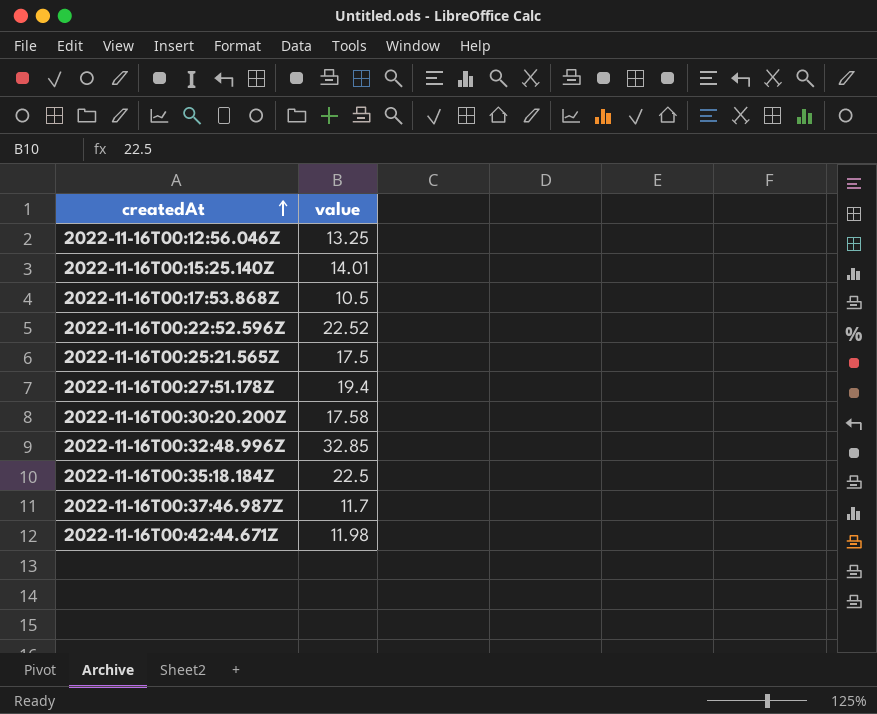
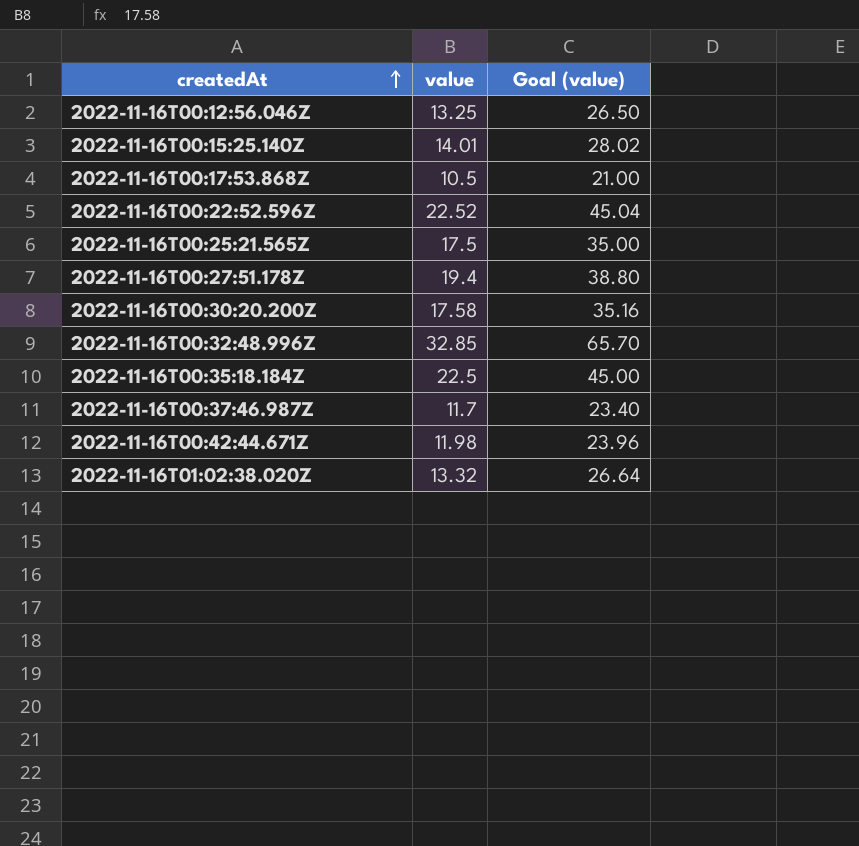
column Goal (value) | formula: none -> [value] * 2
row 2022-11-16T01:02:38.020Z: none -> 13.32 | 26.64

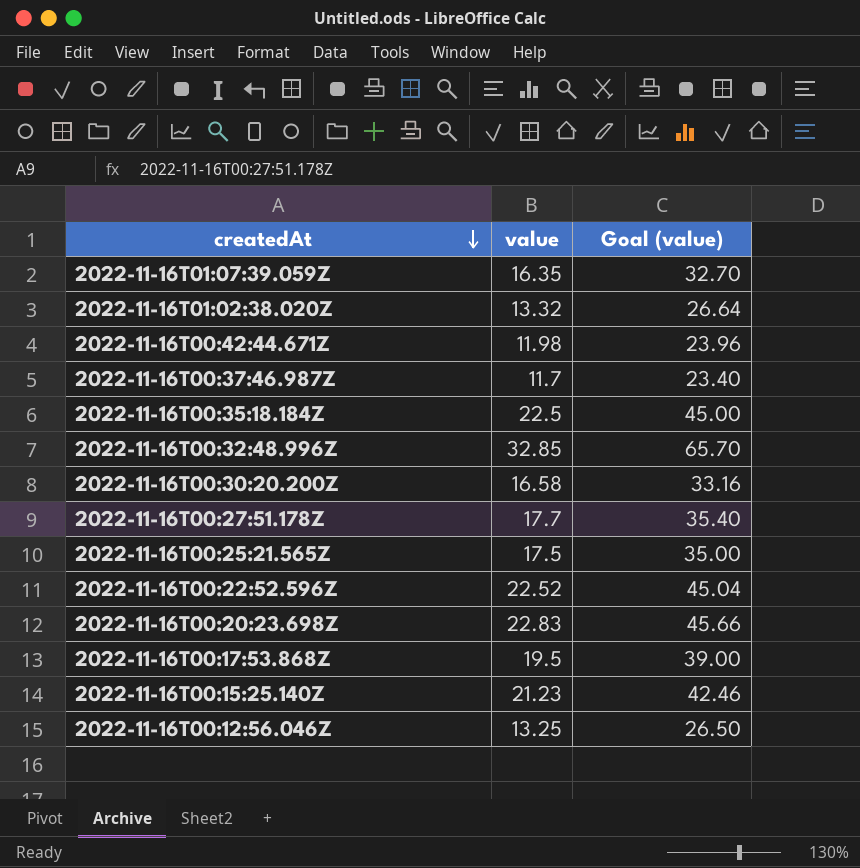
row order: createdAt ascending -> createdAt descending
row 2022-11-16T01:07:39.059Z: none -> 16.35 | 32.70
2022-11-16T00:30:20.200Z | value: 17.58 -> 16.58
2022-11-16T00:30:20.200Z | Goal (value): 35.16 -> 33.16
2022-11-16T00:27:51.178Z | value: 19.4 -> 17.7
2022-11-16T00:27:51.178Z | Goal (value): 38.80 -> 35.40
row 2022-11-16T00:20:23.698Z: none -> 22.83 | 45.66
2022-11-16T00:17:53.868Z | value: 10.5 -> 19.5
2022-11-16T00:17:53.868Z | Goal (value): 21.00 -> 39.00
2022-11-16T00:15:25.140Z | value: 14.01 -> 21.23
2022-11-16T00:15:25.140Z | Goal (value): 28.02 -> 42.46

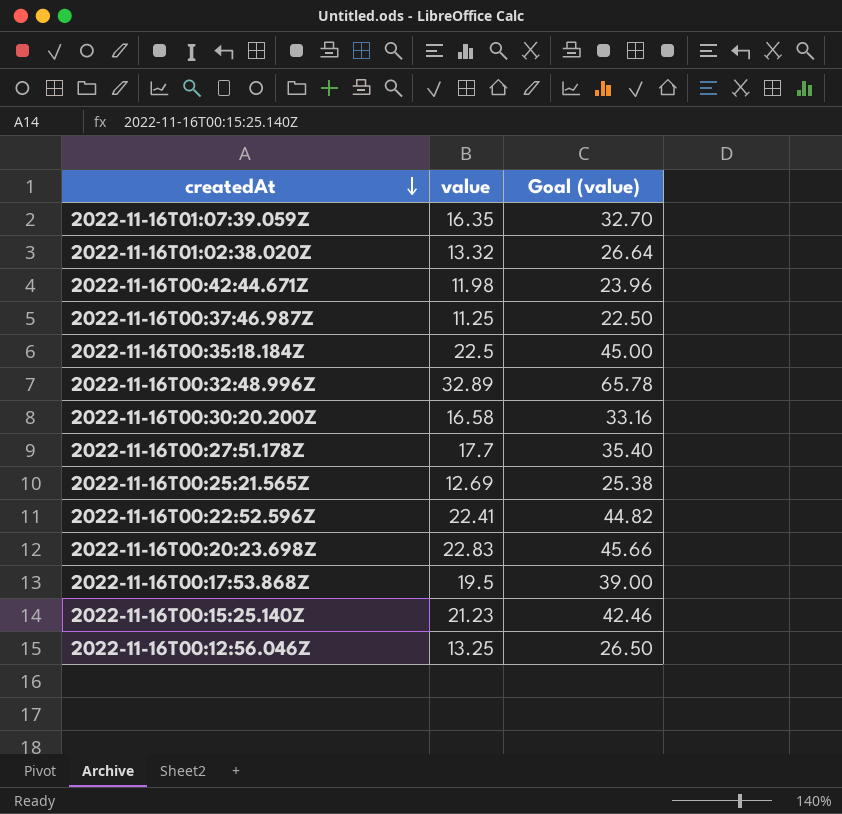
2022-11-16T00:37:46.987Z | value: 11.7 -> 11.25
2022-11-16T00:37:46.987Z | Goal (value): 23.40 -> 22.50
2022-11-16T00:32:48.996Z | value: 32.85 -> 32.89
2022-11-16T00:32:48.996Z | Goal (value): 65.70 -> 65.78
2022-11-16T00:25:21.565Z | value: 17.5 -> 12.69
2022-11-16T00:25:21.565Z | Goal (value): 35.00 -> 25.38
2022-11-16T00:22:52.596Z | value: 22.52 -> 22.41
2022-11-16T00:22:52.596Z | Goal (value): 45.04 -> 44.82

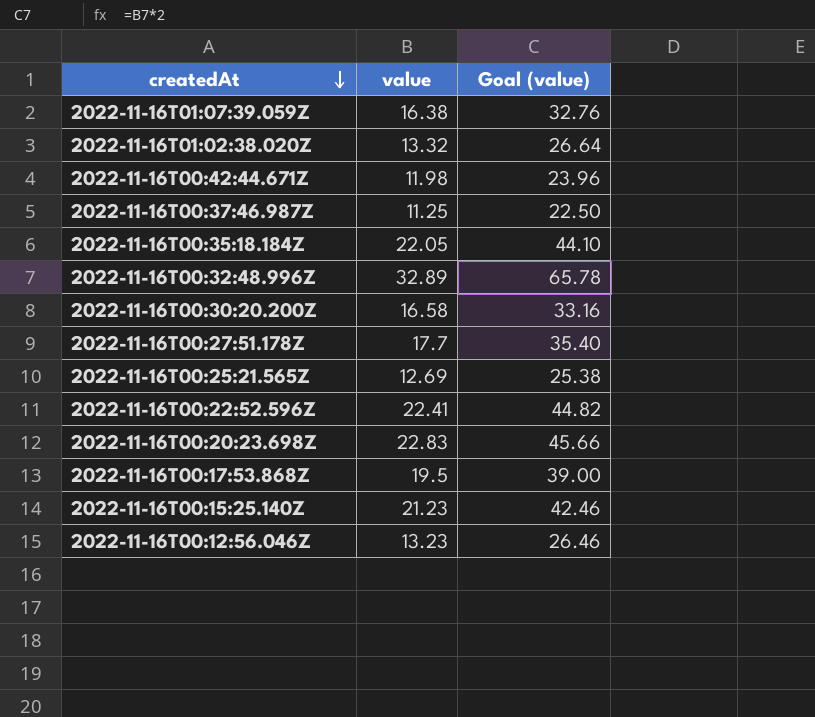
2022-11-16T01:07:39.059Z | value: 16.35 -> 16.38
2022-11-16T01:07:39.059Z | Goal (value): 32.70 -> 32.76
2022-11-16T00:35:18.184Z | value: 22.5 -> 22.05
2022-11-16T00:35:18.184Z | Goal (value): 45.00 -> 44.10
2022-11-16T00:12:56.046Z | value: 13.25 -> 13.23
2022-11-16T00:12:56.046Z | Goal (value): 26.50 -> 26.46

